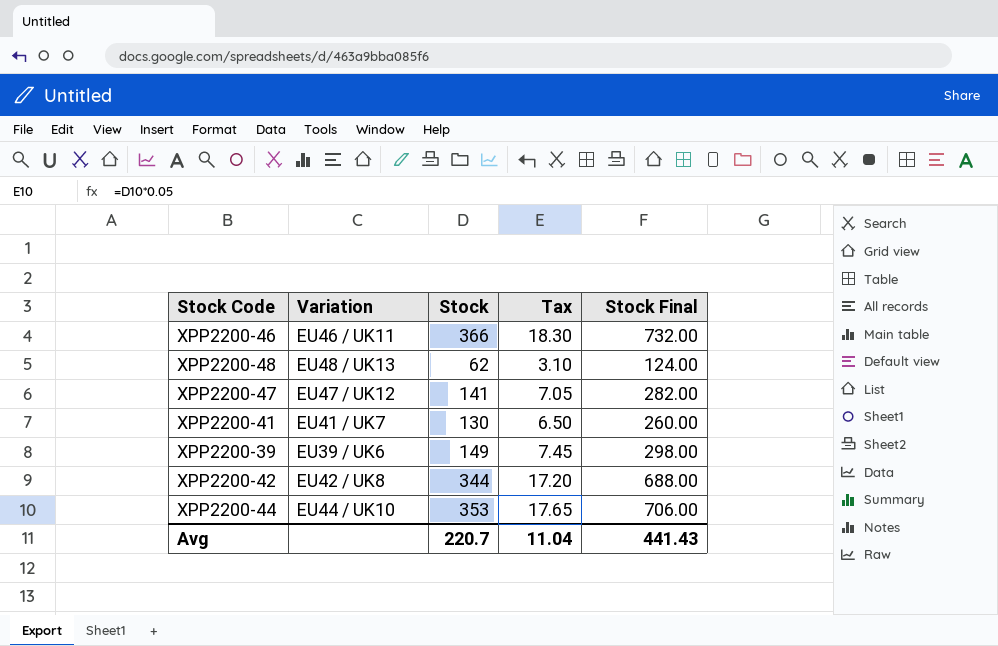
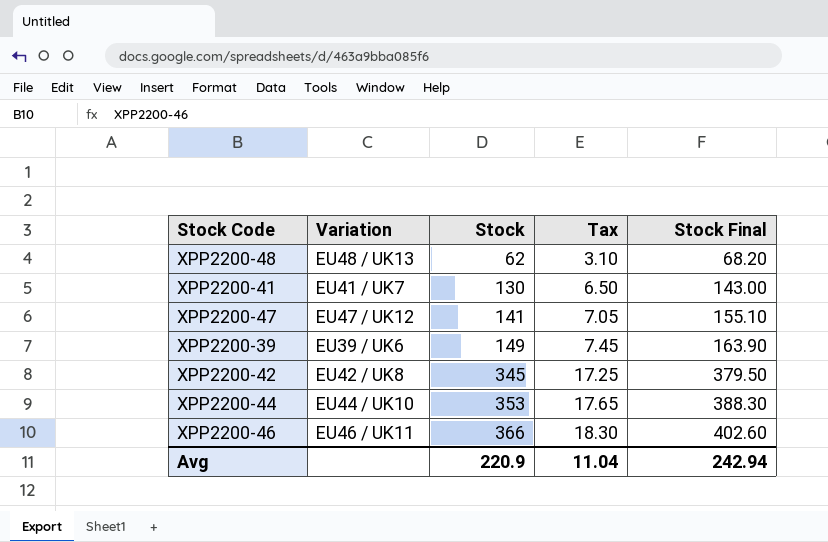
row order: none -> Stock ascending
column Stock Final | formula: [Stock] * 2 -> [Stock] * 1.1
XPP2200-42 | Stock: 344 -> 345
XPP2200-42 | Tax: 17.20 -> 17.25
Avg | Stock: 220.7 -> 220.9
Avg | Stock Final: 441.43 -> 242.94

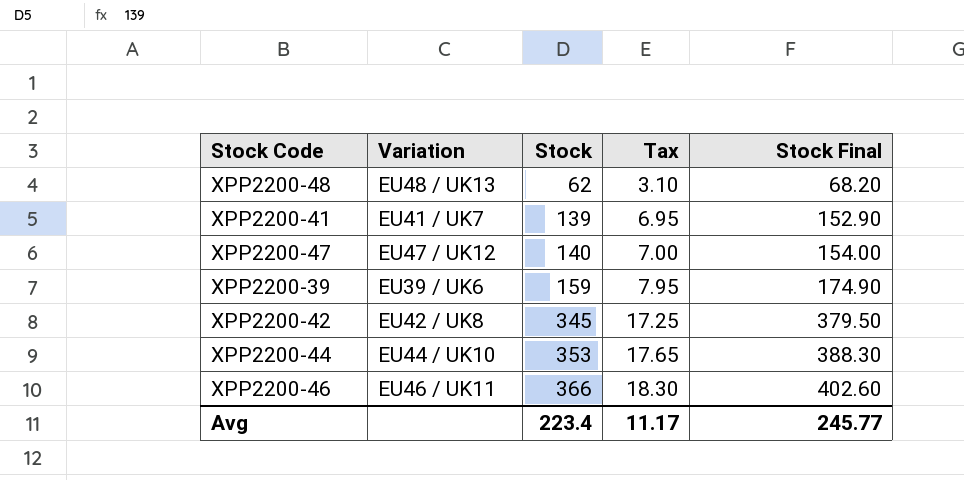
XPP2200-41 | Stock: 130 -> 139
XPP2200-41 | Tax: 6.50 -> 6.95
XPP2200-41 | Stock Final: 143.00 -> 152.90
XPP2200-47 | Stock: 141 -> 140
XPP2200-47 | Tax: 7.05 -> 7.00
XPP2200-47 | Stock Final: 155.10 -> 154.00
XPP2200-39 | Stock: 149 -> 159
XPP2200-39 | Tax: 7.45 -> 7.95
XPP2200-39 | Stock Final: 163.90 -> 174.90
Avg | Stock: 220.9 -> 223.4
Avg | Tax: 11.04 -> 11.17
Avg | Stock Final: 242.94 -> 245.77

